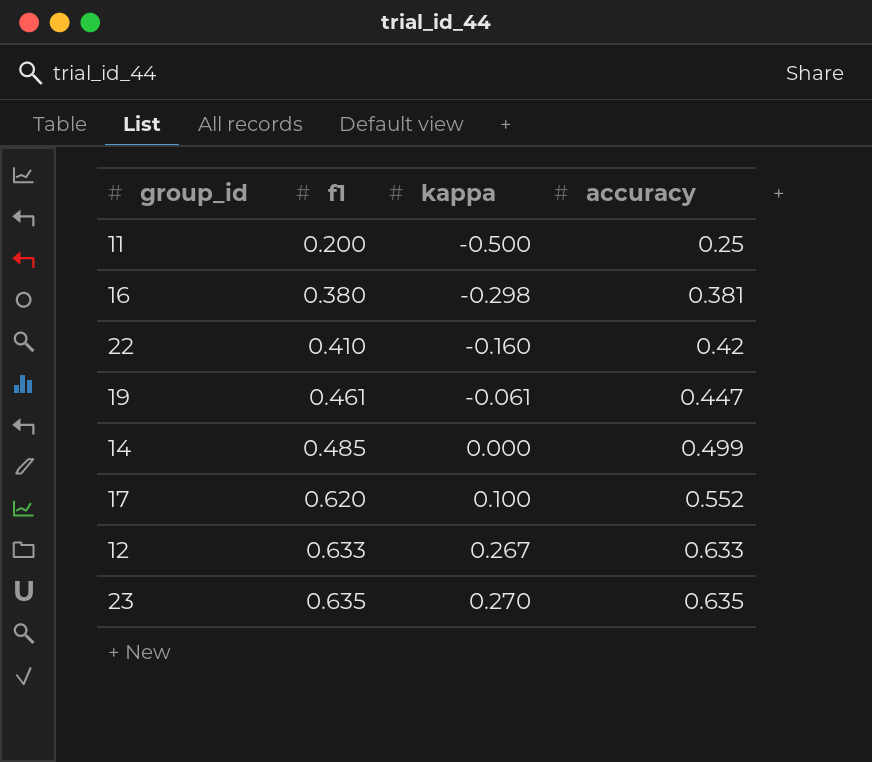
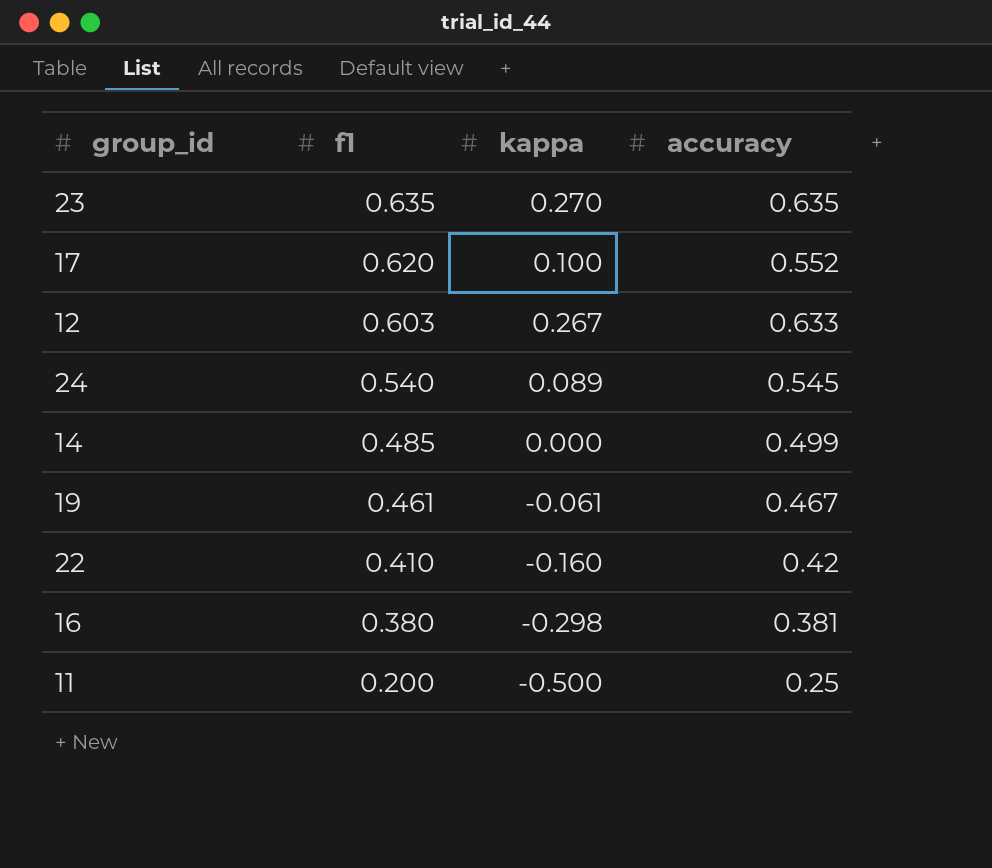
row order: f1 ascending -> f1 descending
12 | f1: 0.633 -> 0.603
row 24: none -> 0.540 | 0.089 | 0.545
19 | accuracy: 0.447 -> 0.467

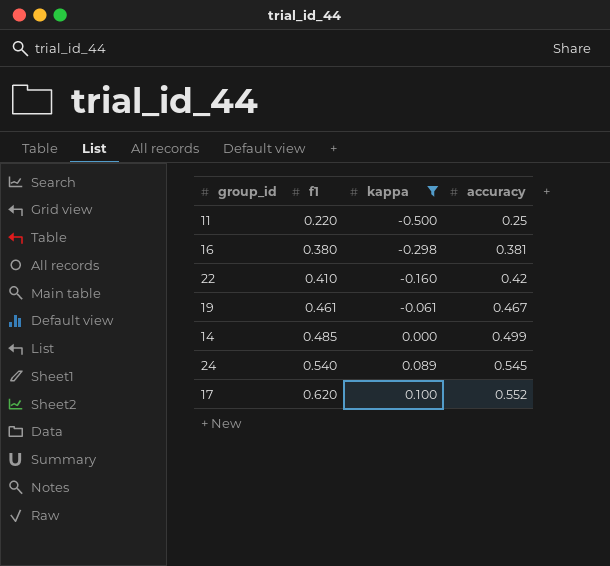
filter: none -> kappa <= 0.100
row order: f1 descending -> f1 ascending
11 | f1: 0.200 -> 0.220

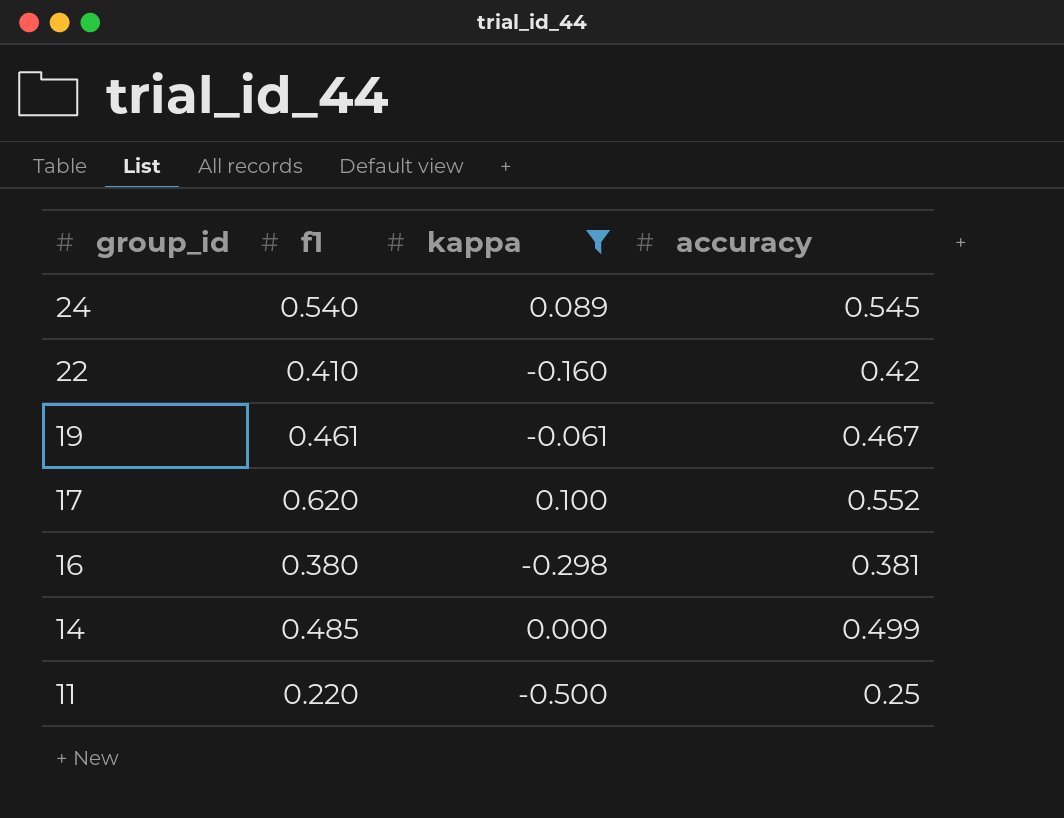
row order: f1 ascending -> group_id descending

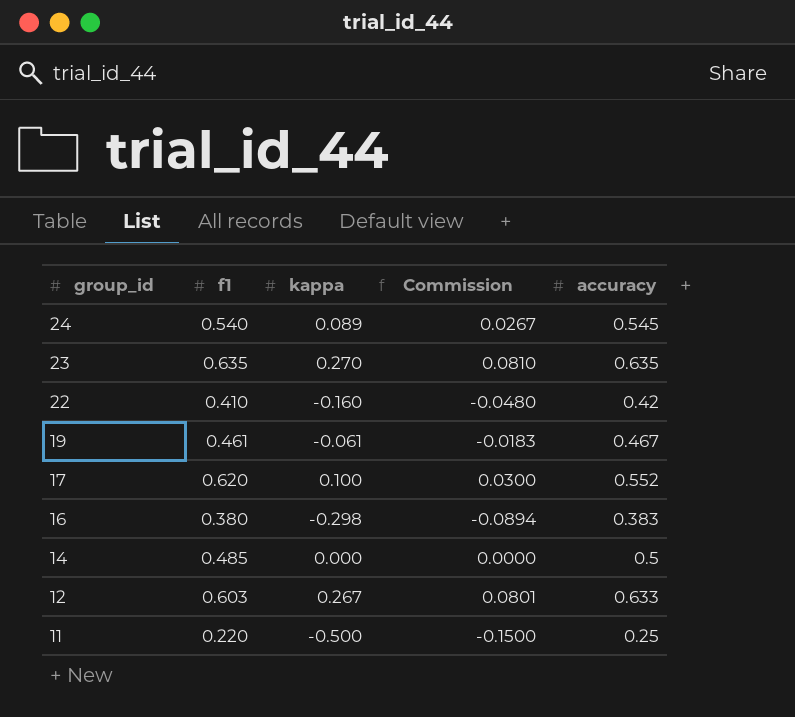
filter: kappa <= 0.100 -> none
column Commission | formula: none -> [kappa] * 0.3
16 | accuracy: 0.381 -> 0.383
14 | accuracy: 0.499 -> 0.5

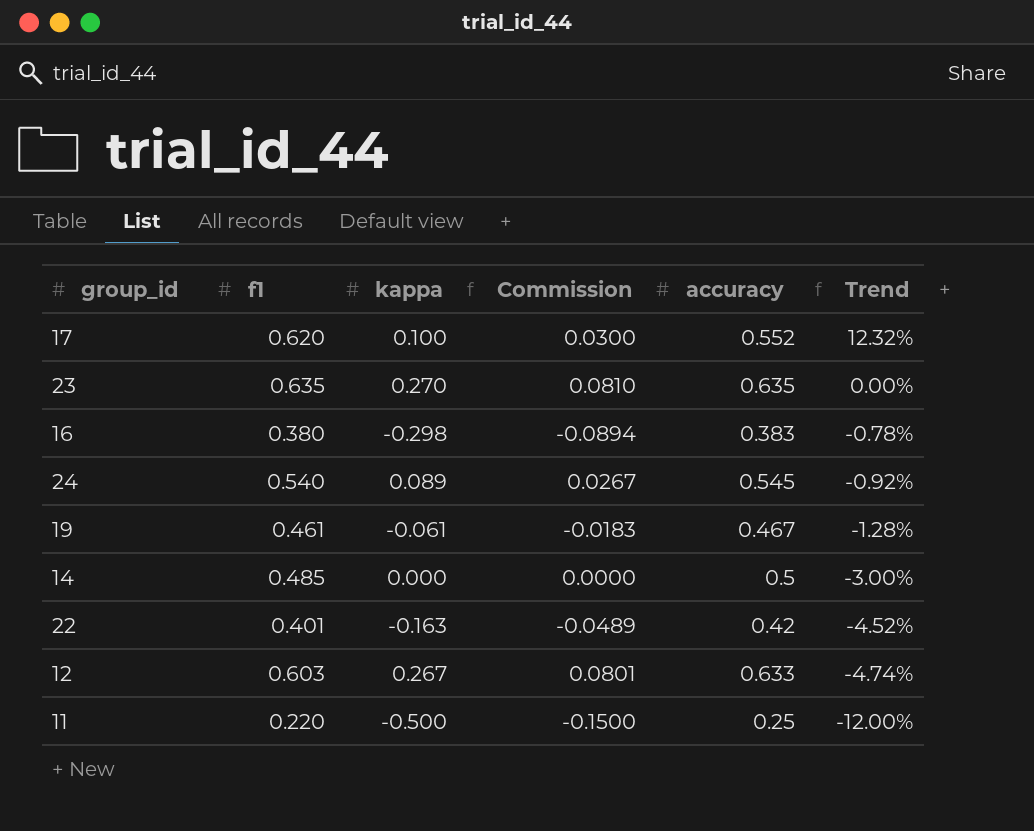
row order: group_id descending -> Trend descending
column Trend | formula: none -> ([f1] - [accuracy]) / [accuracy]
22 | f1: 0.410 -> 0.401
22 | kappa: -0.160 -> -0.163
22 | Commission: -0.0480 -> -0.0489

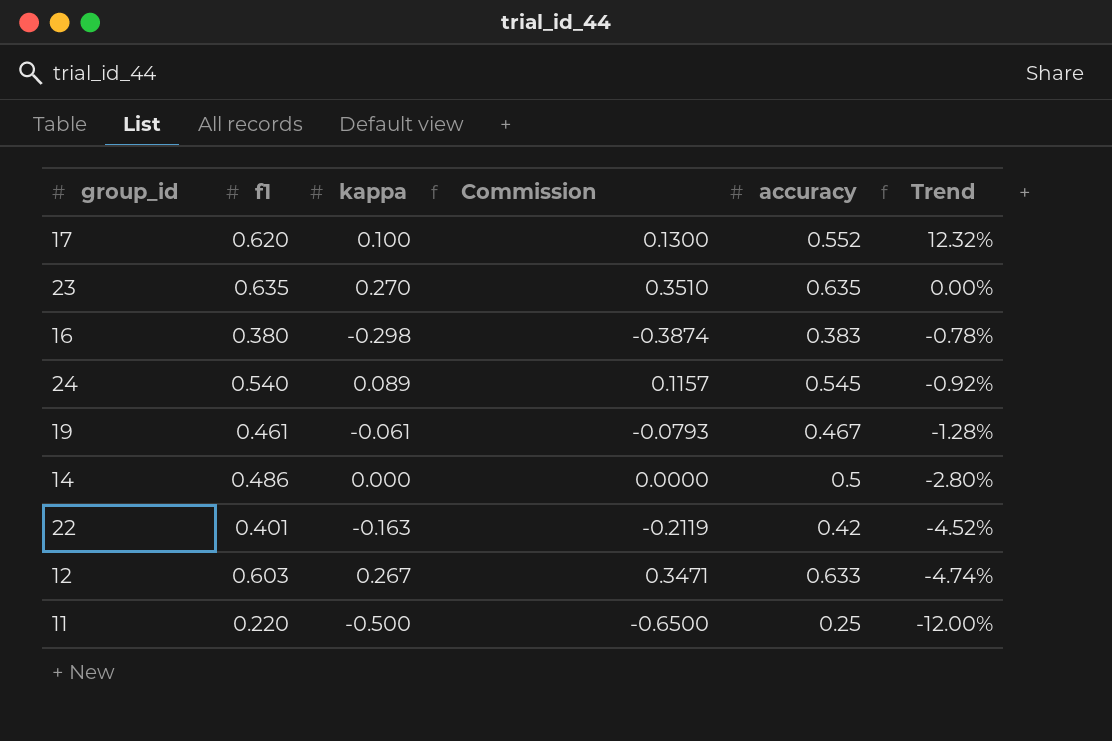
column Commission | formula: [kappa] * 0.3 -> [kappa] * 1.3
14 | f1: 0.485 -> 0.486
14 | Trend: -3.00% -> -2.80%

